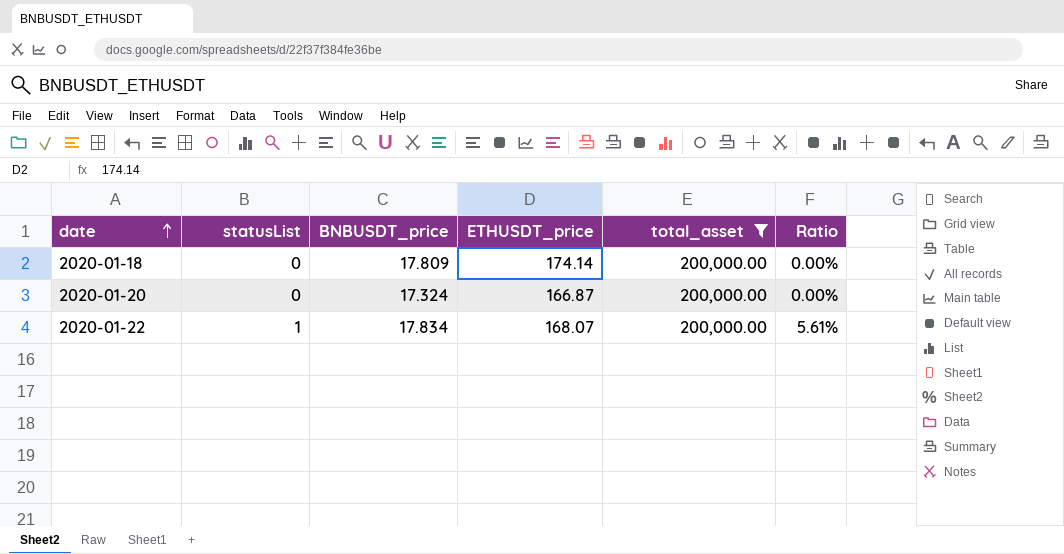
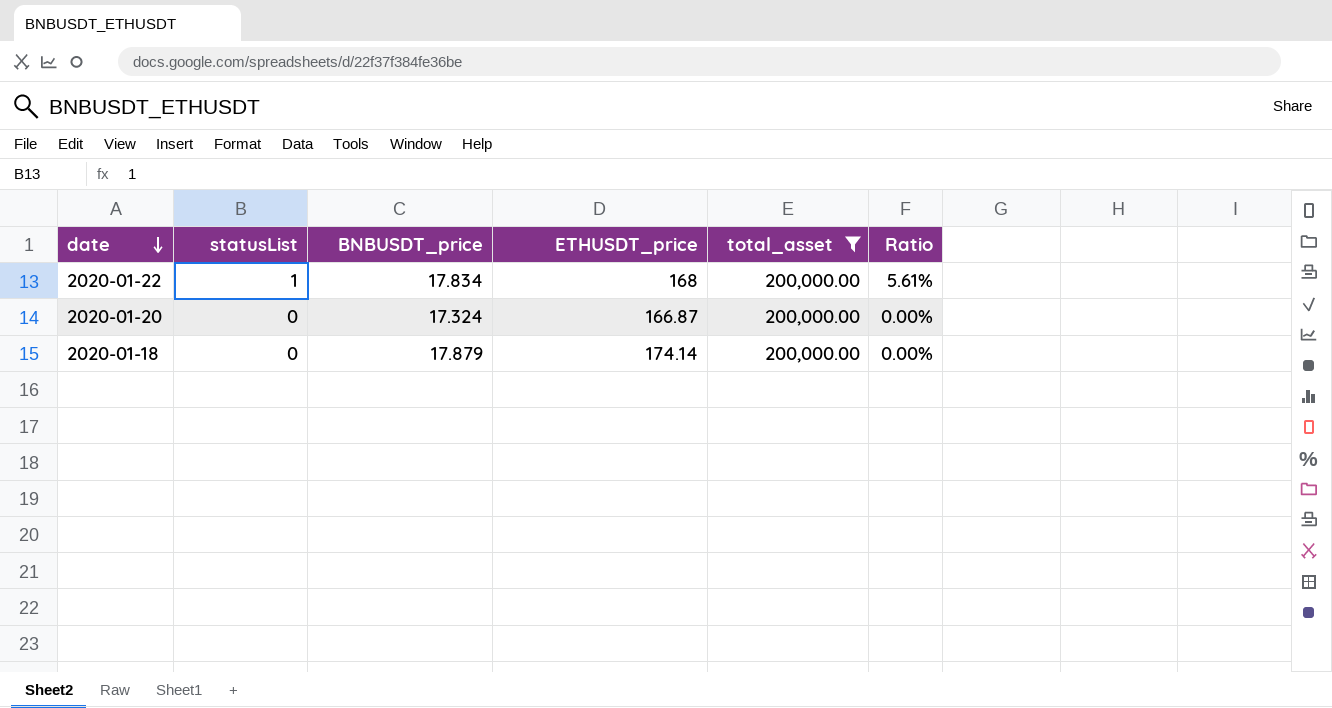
row order: date ascending -> date descending
2020-01-22 | ETHUSDT_price: 168.07 -> 168
2020-01-18 | BNBUSDT_price: 17.809 -> 17.879

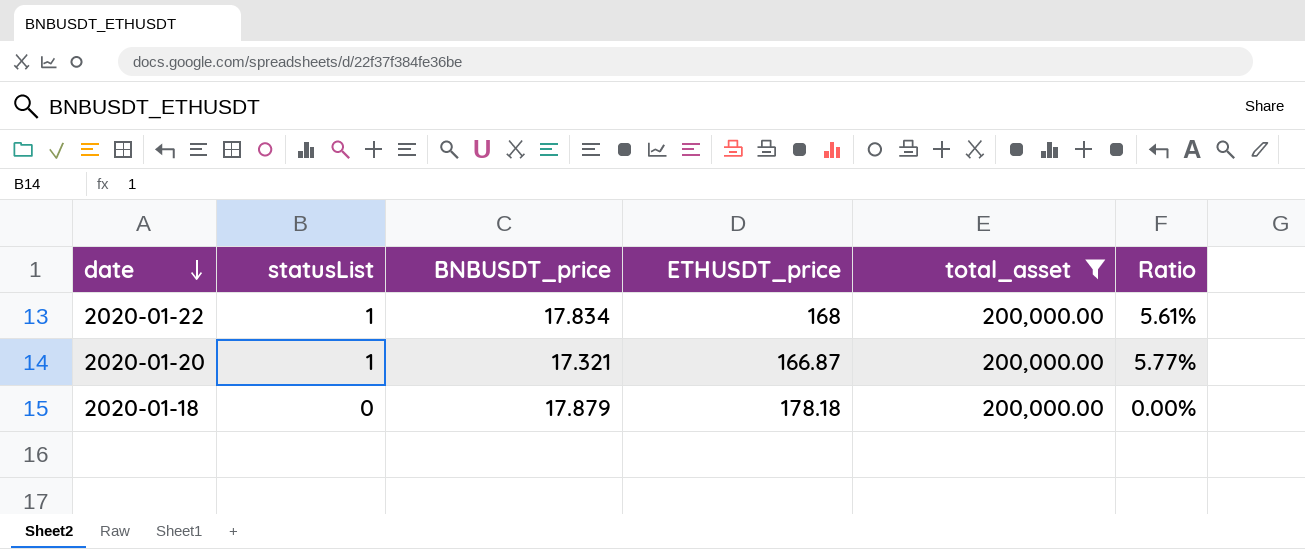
2020-01-20 | statusList: 0 -> 1
2020-01-20 | BNBUSDT_price: 17.324 -> 17.321
2020-01-20 | Ratio: 0.00% -> 5.77%
2020-01-18 | ETHUSDT_price: 174.14 -> 178.18

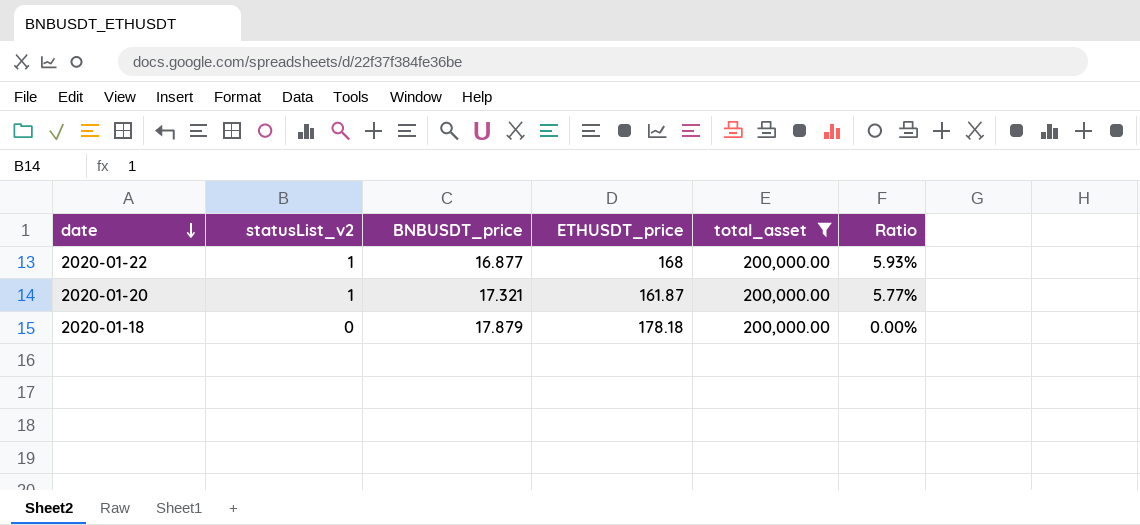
column name: statusList -> statusList_v2
2020-01-22 | BNBUSDT_price: 17.834 -> 16.877
2020-01-22 | Ratio: 5.61% -> 5.93%
2020-01-20 | ETHUSDT_price: 166.87 -> 161.87

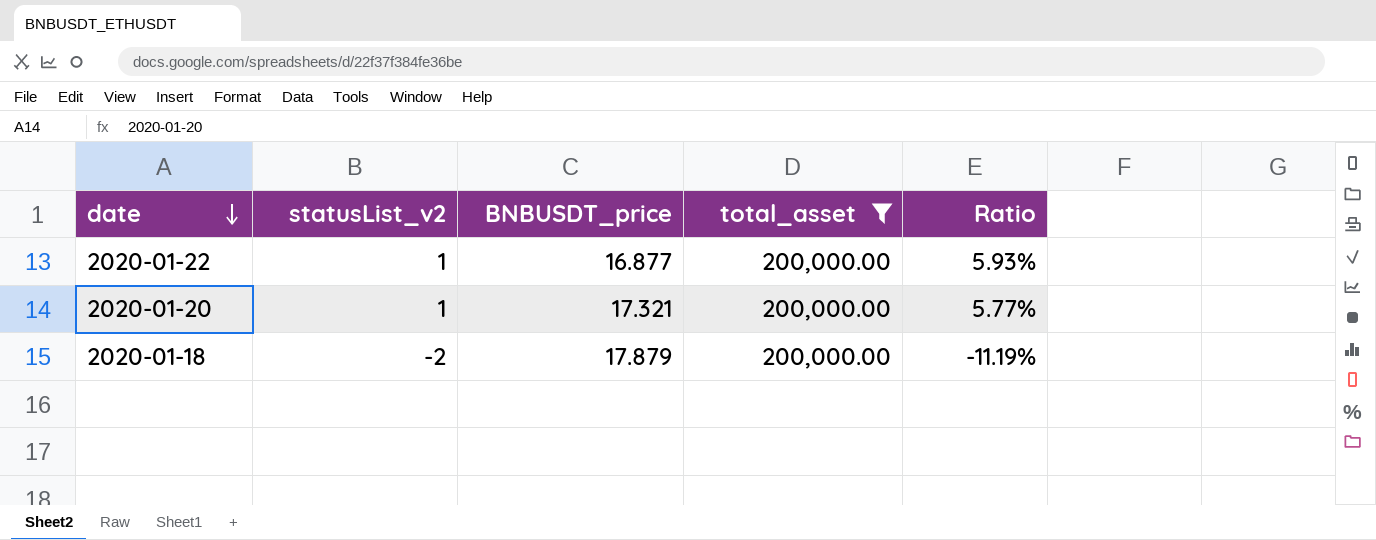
column ETHUSDT_price | position: 4 -> none
2020-01-18 | statusList_v2: 0 -> -2
2020-01-18 | Ratio: 0.00% -> -11.19%

